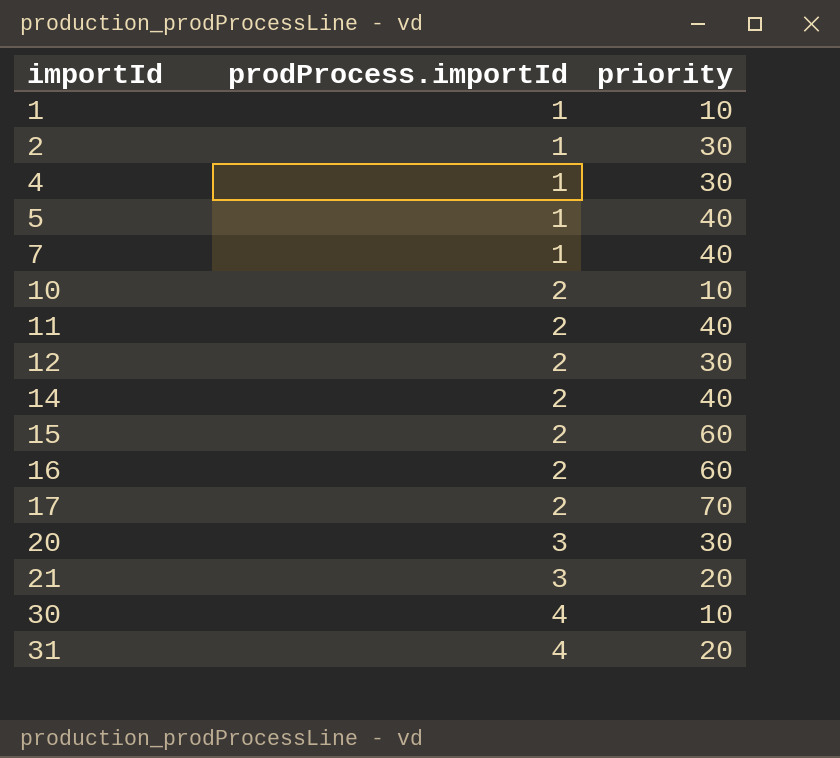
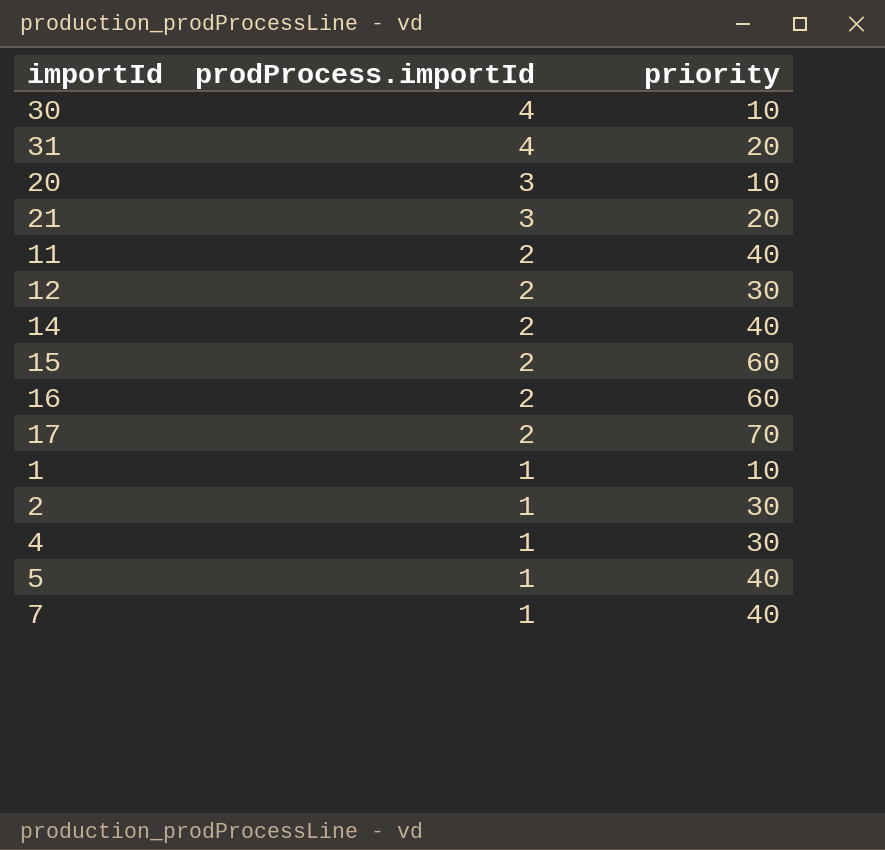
row order: importId ascending -> prodProcess.importId descending
row 10: 2 | 10 -> none
20 | priority: 30 -> 10

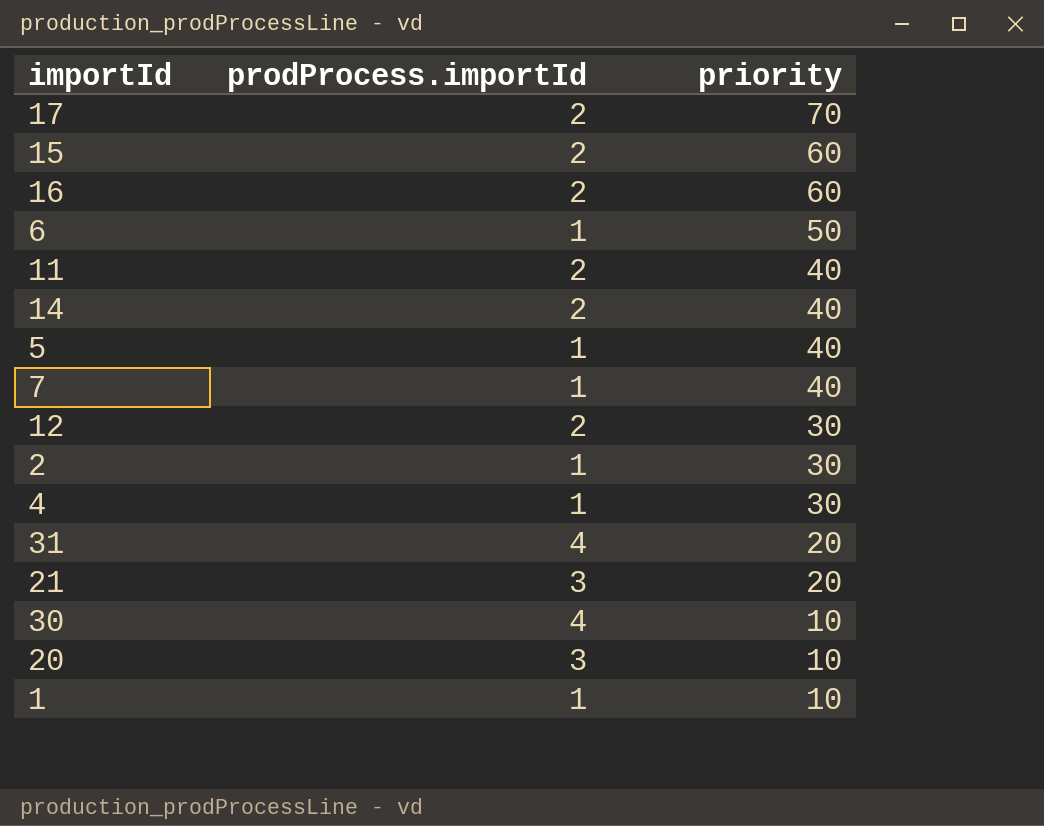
row order: prodProcess.importId descending -> priority descending
row 6: none -> 1 | 50

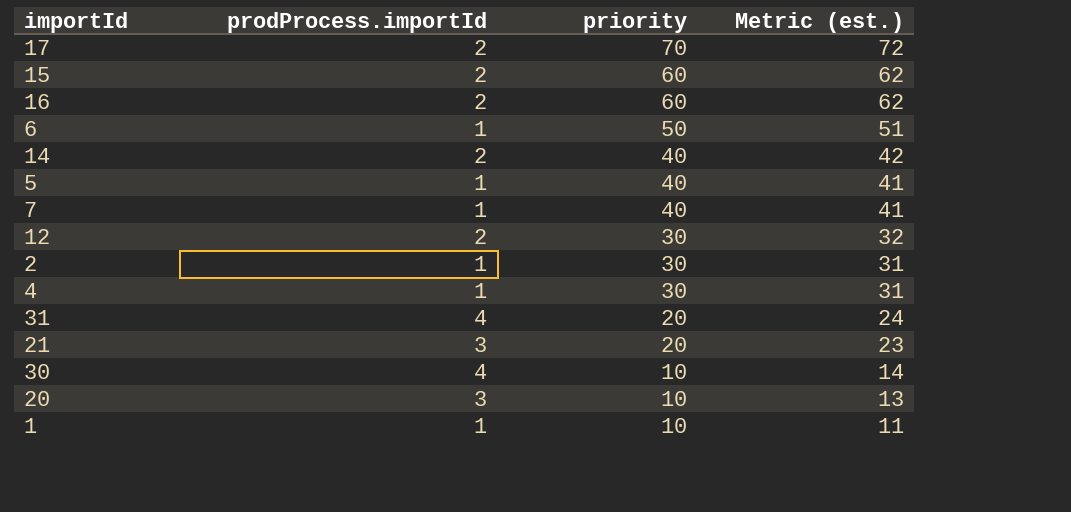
column Metric (est.) | formula: none -> [prodProcess.importId] + [priority]
row 11: 2 | 40 -> none

